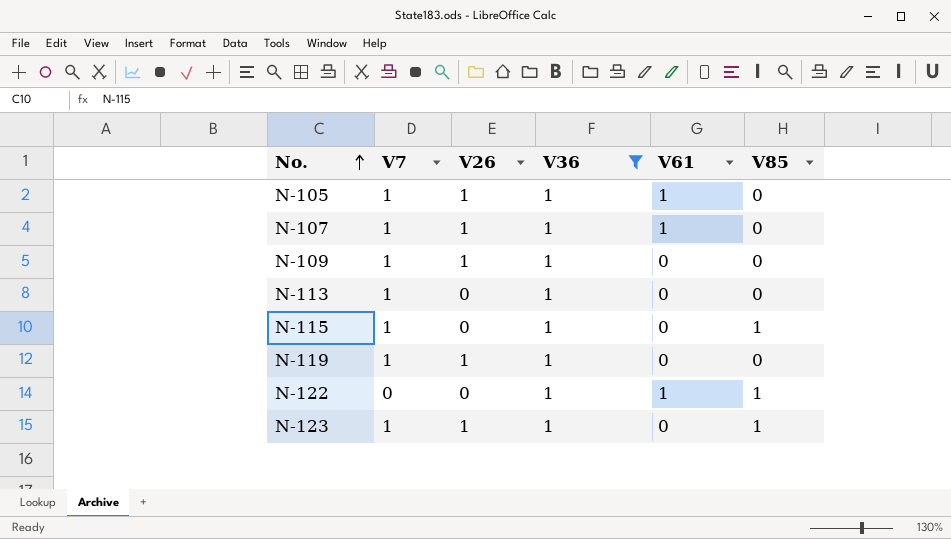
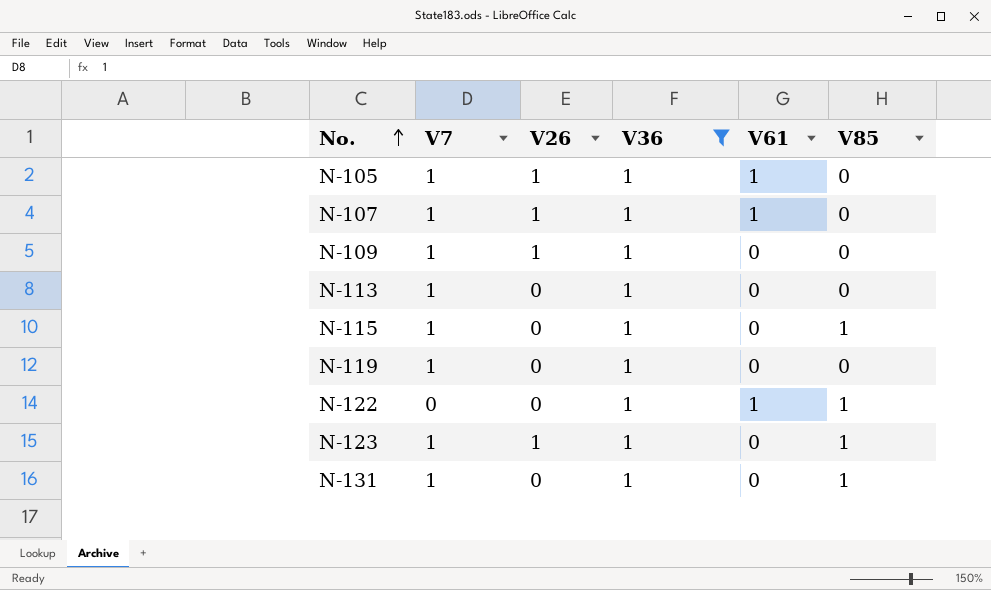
N-119 | V26: 1 -> 0
row N-131: none -> 1 | 0 | 1 | 0 | 1

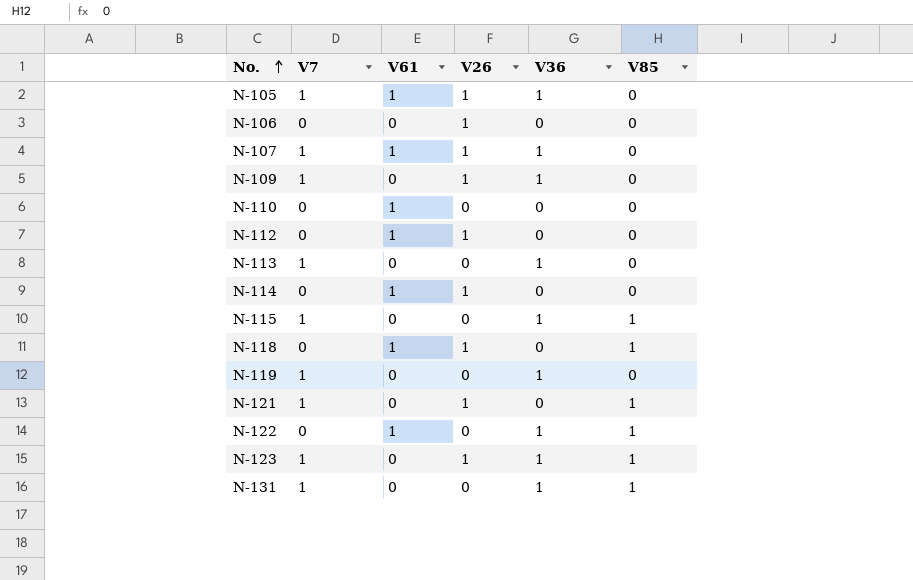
filter: V36 = 1 -> none
column V61 | position: 5 -> 3

